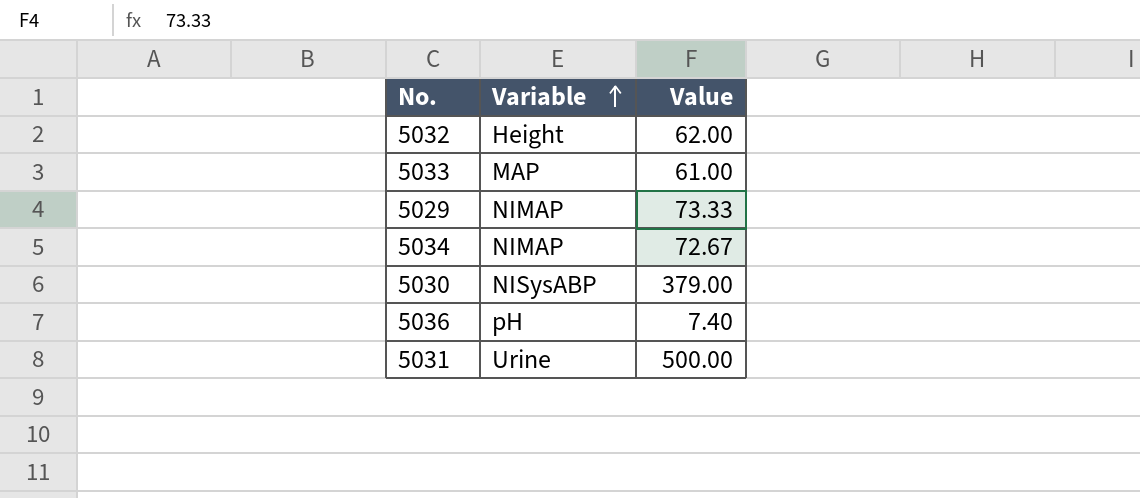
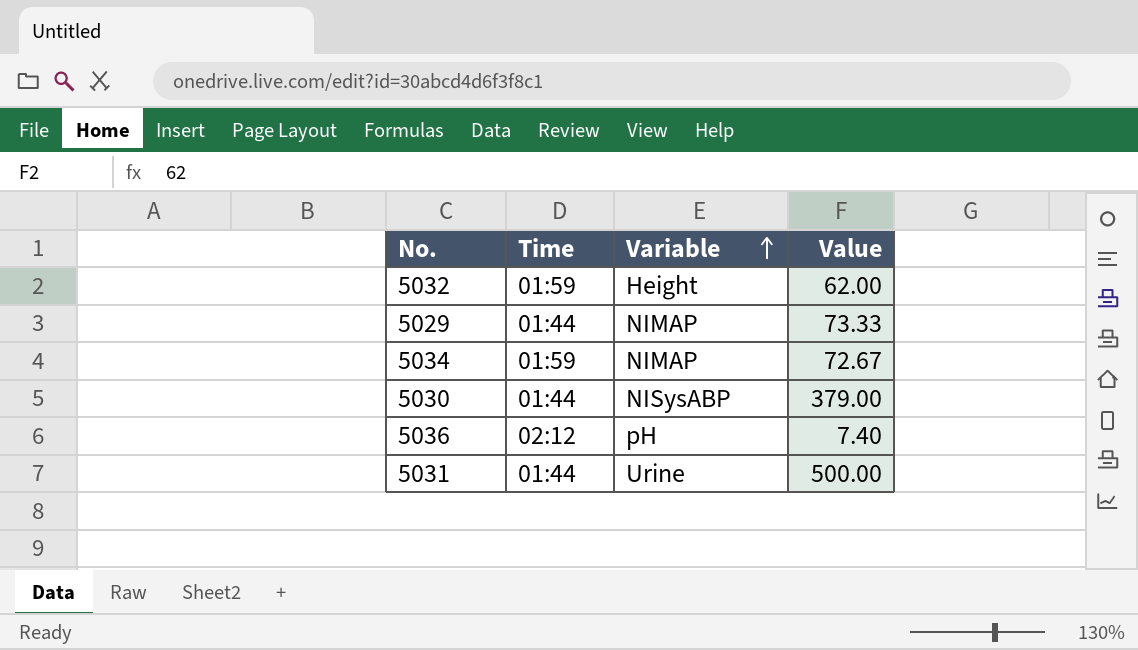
column Time | position: none -> 2
row 5033: MAP | 61.00 -> none

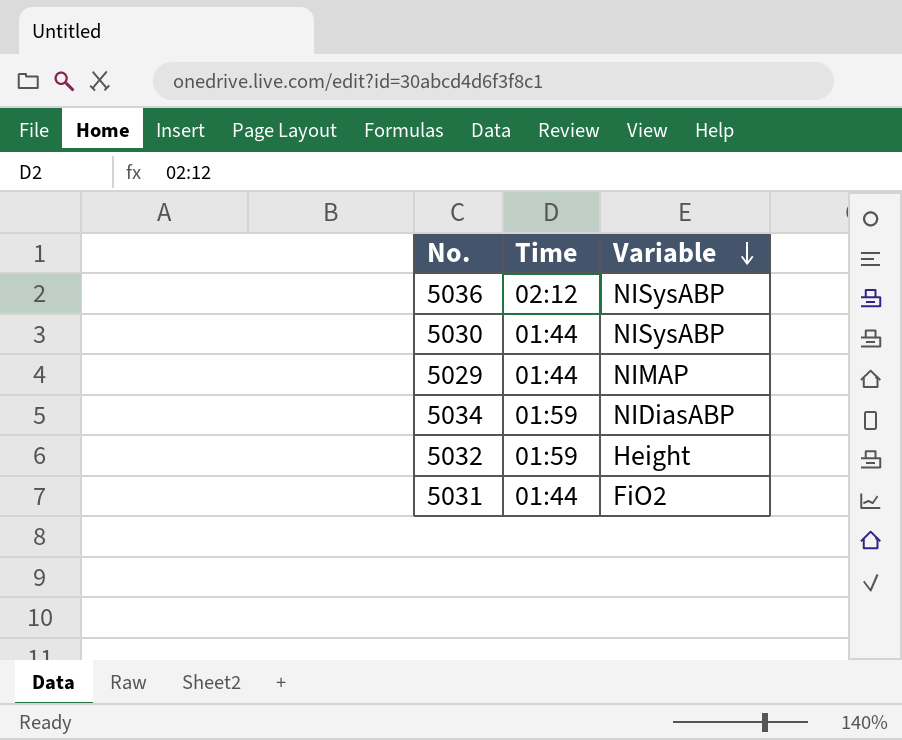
row order: Variable ascending -> Variable descending
column Value | position: 4 -> none
5036 | Variable: pH -> NISysABP
5034 | Variable: NIMAP -> NIDiasABP
5031 | Variable: Urine -> FiO2

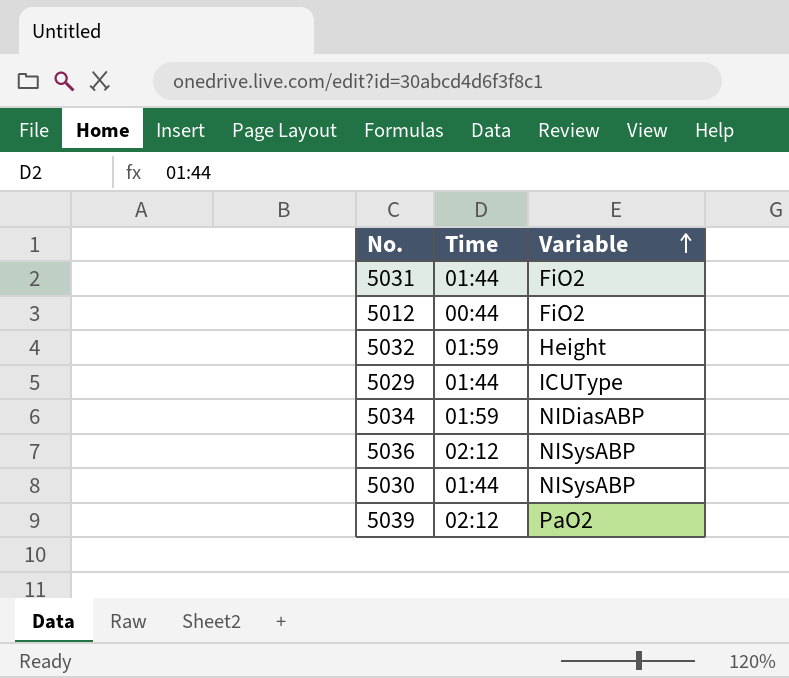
row order: Variable descending -> Variable ascending
row 5012: none -> 00:44 | FiO2
5029 | Variable: NIMAP -> ICUType
row 5039: none -> 02:12 | PaO2

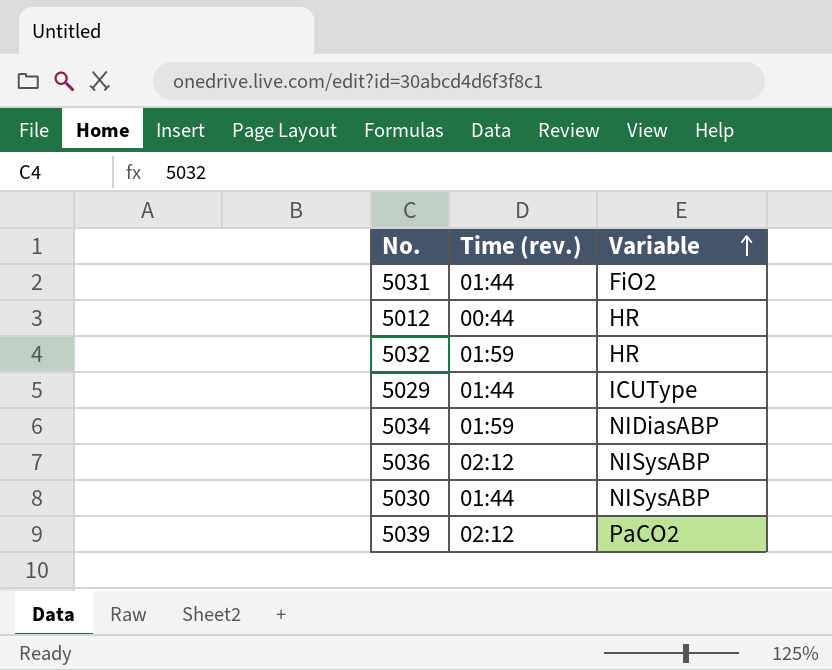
column name: Time -> Time (rev.)
5012 | Variable: FiO2 -> HR
5032 | Variable: Height -> HR
5039 | Variable: PaO2 -> PaCO2

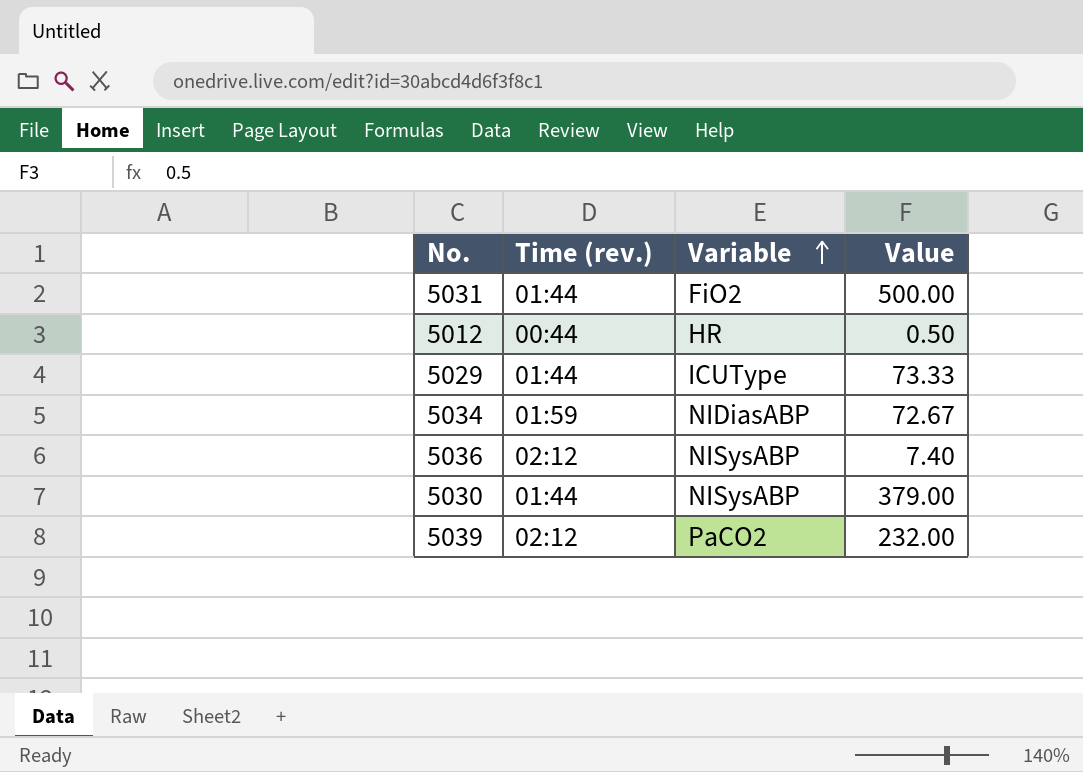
column Value | position: none -> 4
row 5032: 01:59 | HR -> none

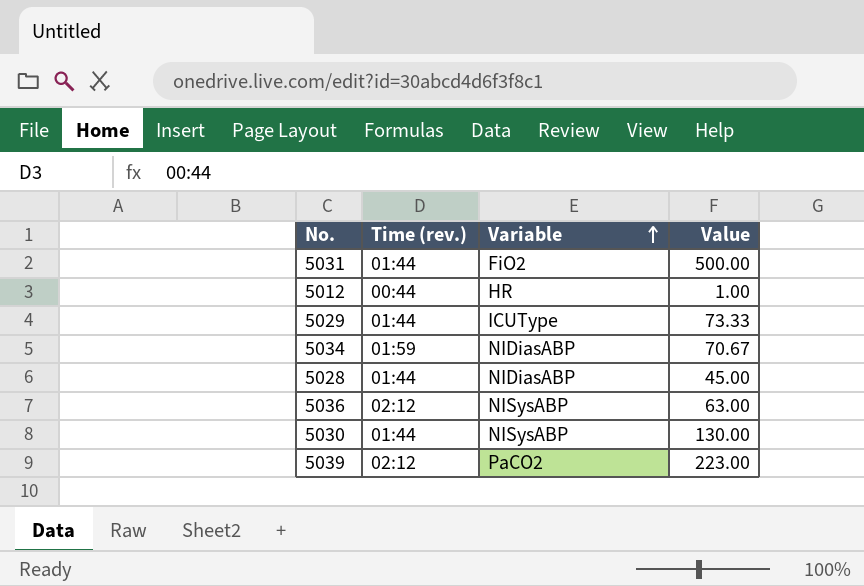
5012 | Value: 0.50 -> 1.00
5034 | Value: 72.67 -> 70.67
row 5028: none -> 01:44 | NIDiasABP | 45.00
5036 | Value: 7.40 -> 63.00
5030 | Value: 379.00 -> 130.00
5039 | Value: 232.00 -> 223.00

